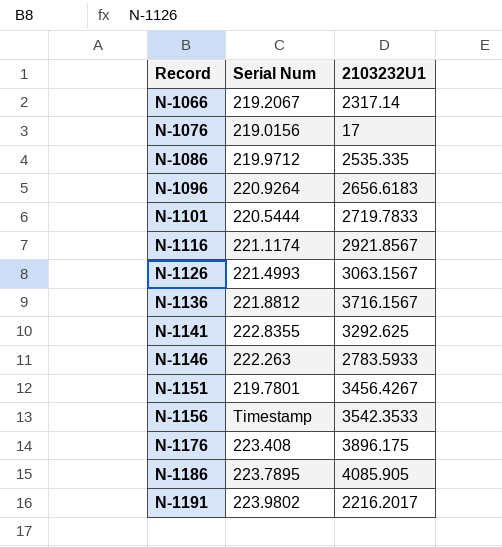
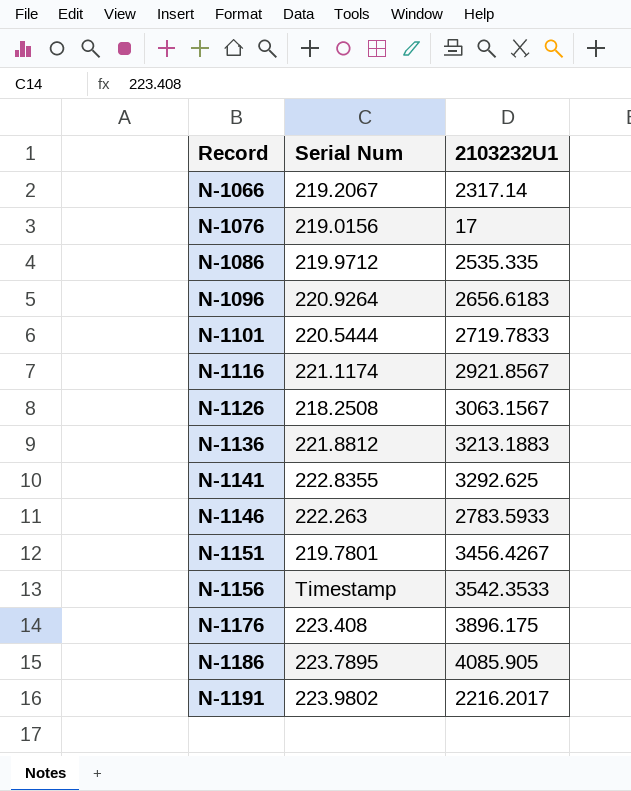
N-1126 | Serial Num: 221.4993 -> 218.2508
N-1136 | 2103232U1: 3716.1567 -> 3213.1883

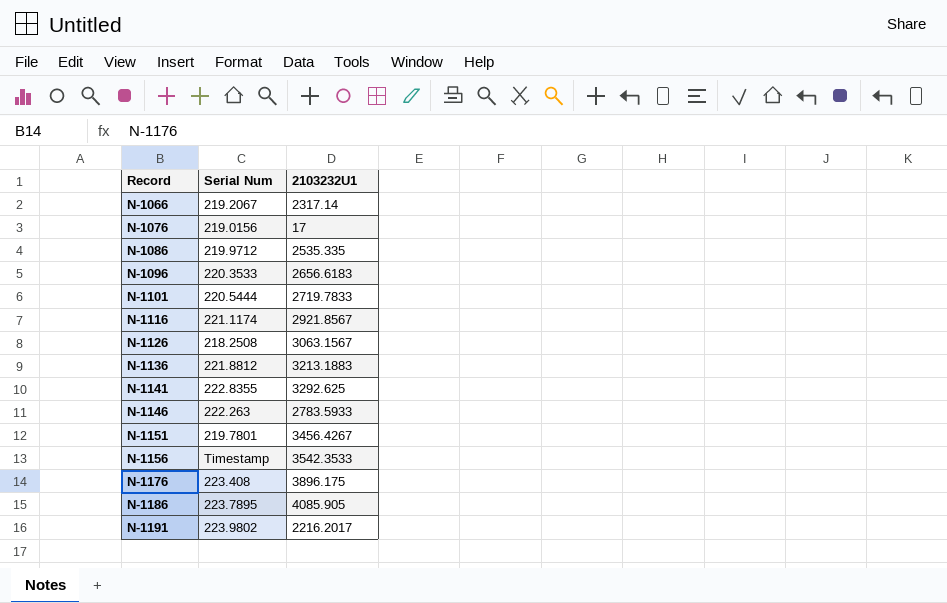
N-1096 | Serial Num: 220.9264 -> 220.3533

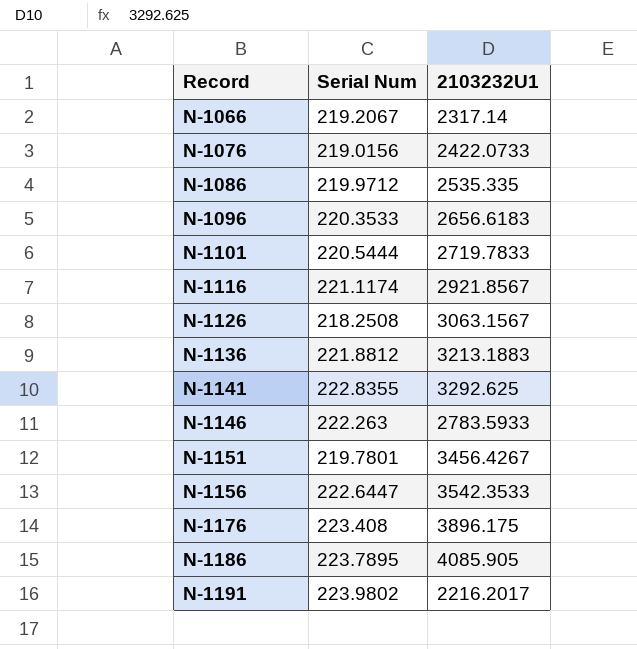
N-1076 | 2103232U1: 17 -> 2422.0733
N-1156 | Serial Num: Timestamp -> 222.6447

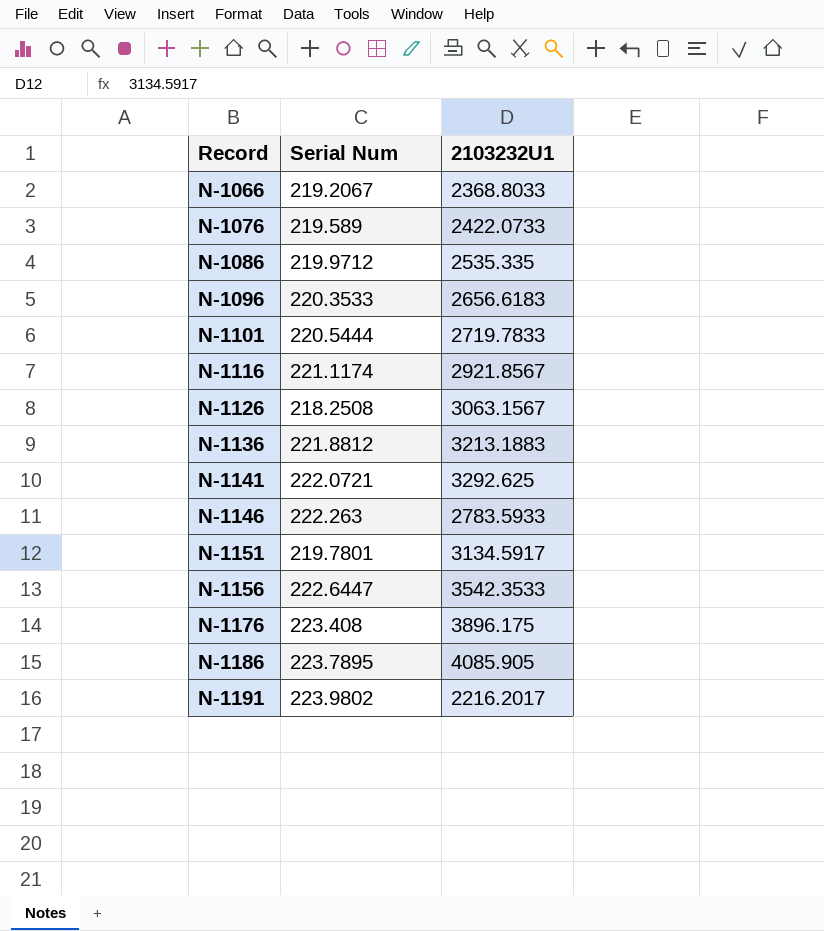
N-1066 | 2103232U1: 2317.14 -> 2368.8033
N-1076 | Serial Num: 219.0156 -> 219.589
N-1141 | Serial Num: 222.8355 -> 222.0721
N-1151 | 2103232U1: 3456.4267 -> 3134.5917

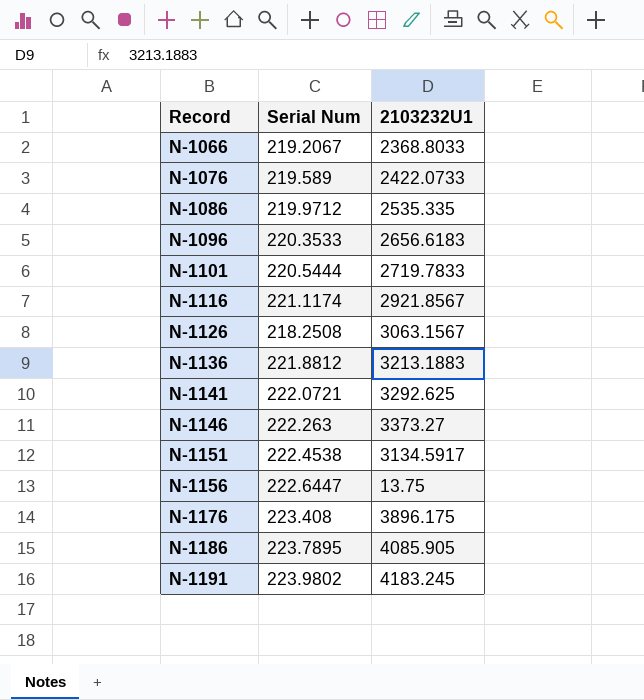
N-1146 | 2103232U1: 2783.5933 -> 3373.27
N-1151 | Serial Num: 219.7801 -> 222.4538
N-1156 | 2103232U1: 3542.3533 -> 13.75
N-1191 | 2103232U1: 2216.2017 -> 4183.245

